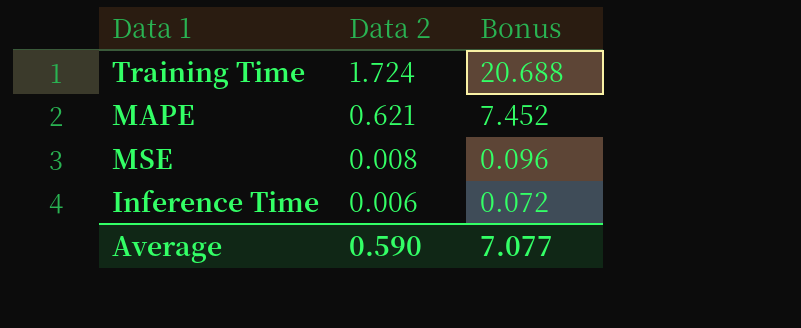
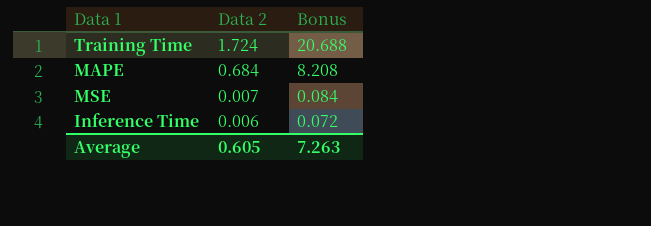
MAPE | Data 2: 0.621 -> 0.684
MAPE | Bonus: 7.452 -> 8.208
MSE | Data 2: 0.008 -> 0.007
MSE | Bonus: 0.096 -> 0.084
Average | Data 2: 0.590 -> 0.605
Average | Bonus: 7.077 -> 7.263

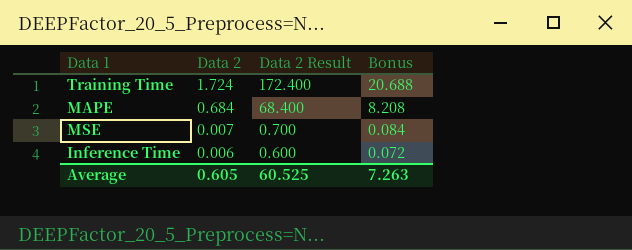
column Data 2 Result | formula: none -> [Data 2] * 100

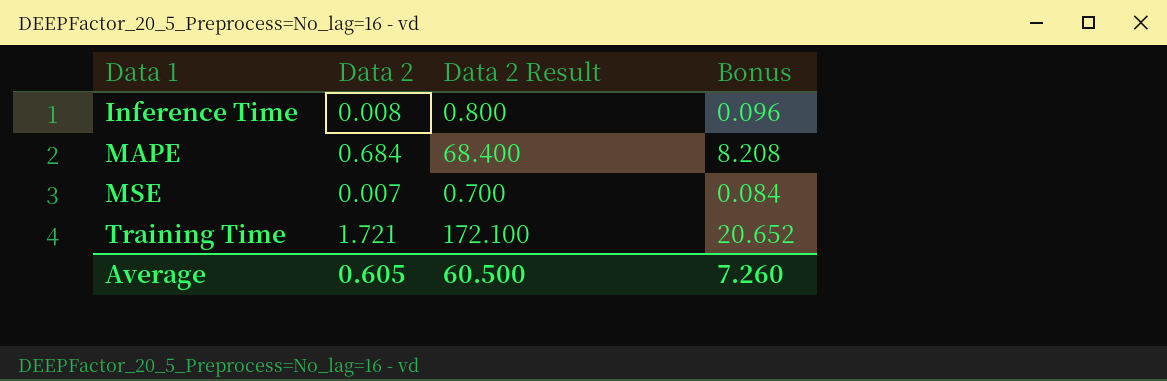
row order: Data 2 descending -> Data 1 ascending
Inference Time | Data 2: 0.006 -> 0.008
Inference Time | Data 2 Result: 0.600 -> 0.800
Inference Time | Bonus: 0.072 -> 0.096
Training Time | Data 2: 1.724 -> 1.721
Training Time | Data 2 Result: 172.400 -> 172.100
Training Time | Bonus: 20.688 -> 20.652
Average | Data 2 Result: 60.525 -> 60.500
Average | Bonus: 7.263 -> 7.260

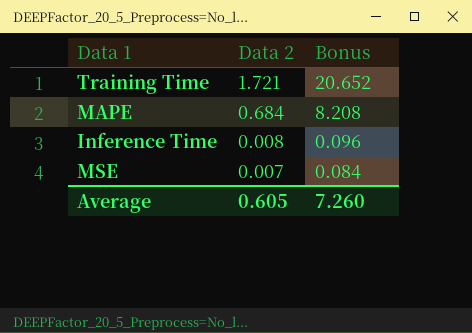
row order: Data 1 ascending -> Data 2 descending
column Data 2 Result | formula: [Data 2] * 100 -> none

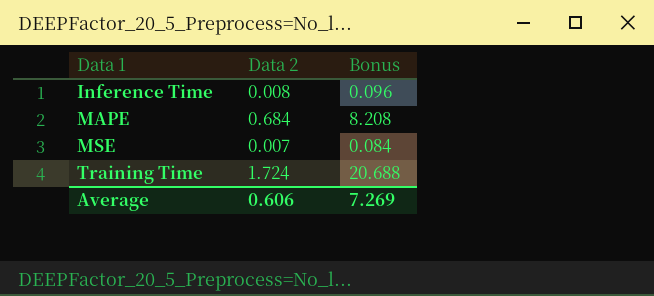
row order: Data 2 descending -> Data 1 ascending
Training Time | Data 2: 1.721 -> 1.724
Training Time | Bonus: 20.652 -> 20.688
Average | Data 2: 0.605 -> 0.606
Average | Bonus: 7.260 -> 7.269

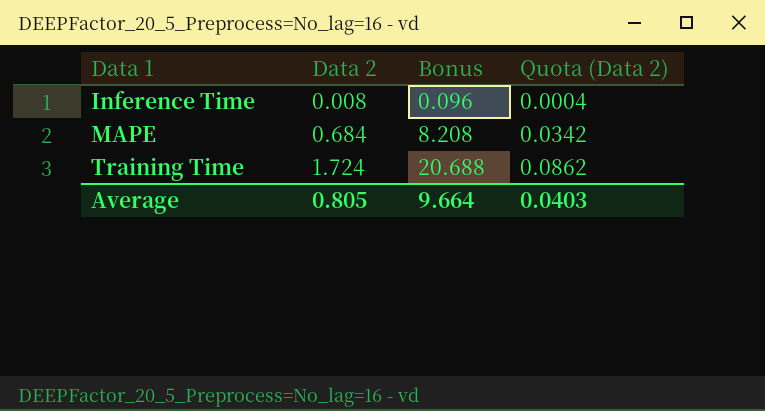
column Quota (Data 2) | formula: none -> [Data 2] * 0.05
row MSE: 0.007 | 0.084 -> none
Average | Data 2: 0.606 -> 0.805
Average | Bonus: 7.269 -> 9.664

